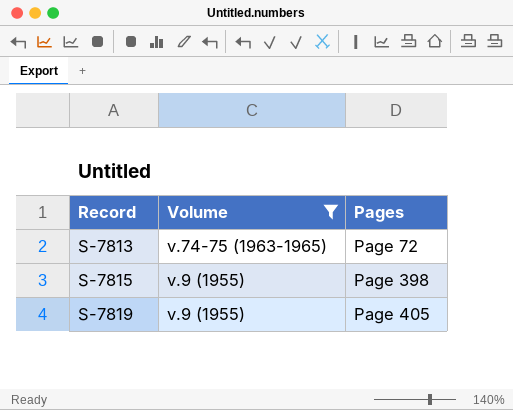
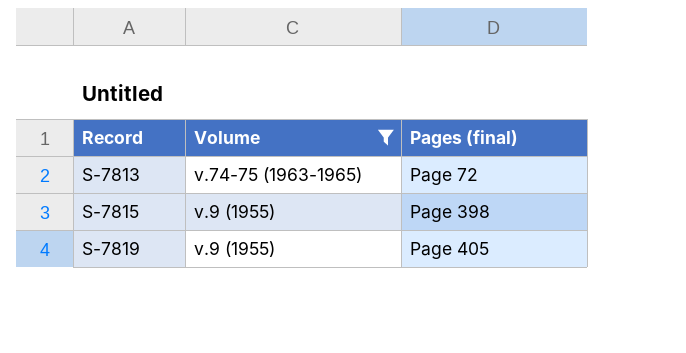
column name: Pages -> Pages (final)

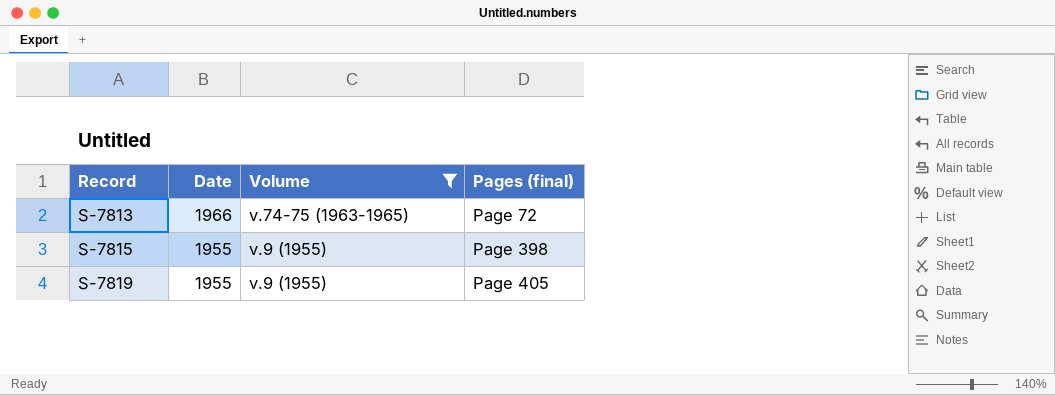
column Date | position: none -> 2

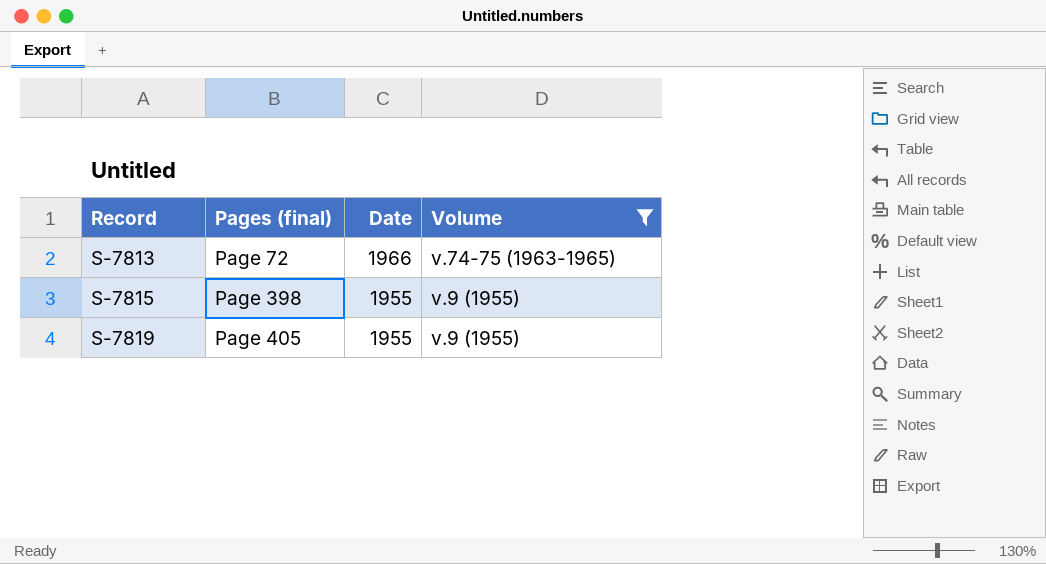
column Pages (final) | position: 4 -> 2

